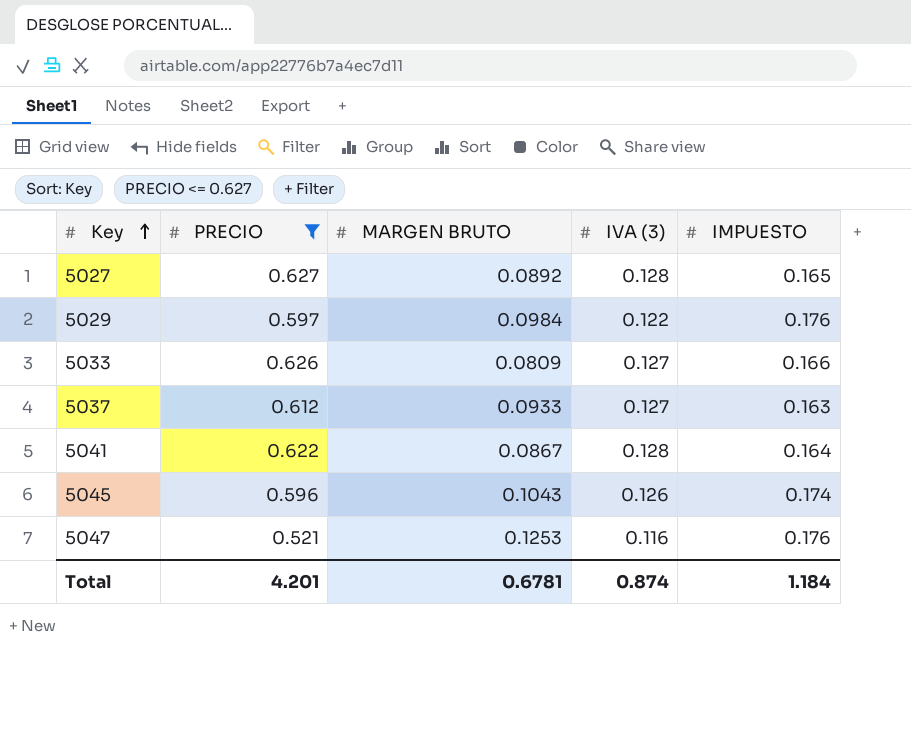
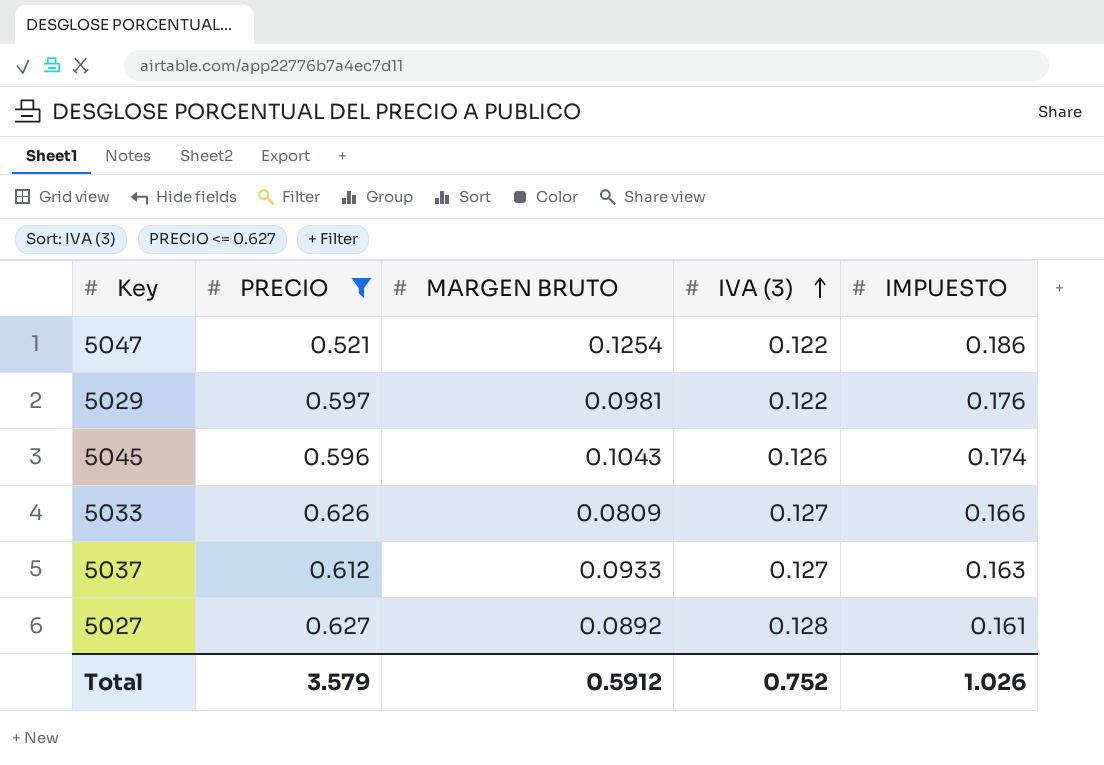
row order: Key ascending -> IVA (3) ascending
row 5041: 0.622 | 0.0867 | 0.128 | 0.164 -> none
5047 | MARGEN BRUTO: 0.1253 -> 0.1254
5047 | IVA (3): 0.116 -> 0.122
5047 | IMPUESTO: 0.176 -> 0.186
5029 | MARGEN BRUTO: 0.0984 -> 0.0981
5027 | IMPUESTO: 0.165 -> 0.161
Total | PRECIO: 4.201 -> 3.579
Total | MARGEN BRUTO: 0.6781 -> 0.5912
Total | IVA (3): 0.874 -> 0.752
Total | IMPUESTO: 1.184 -> 1.026

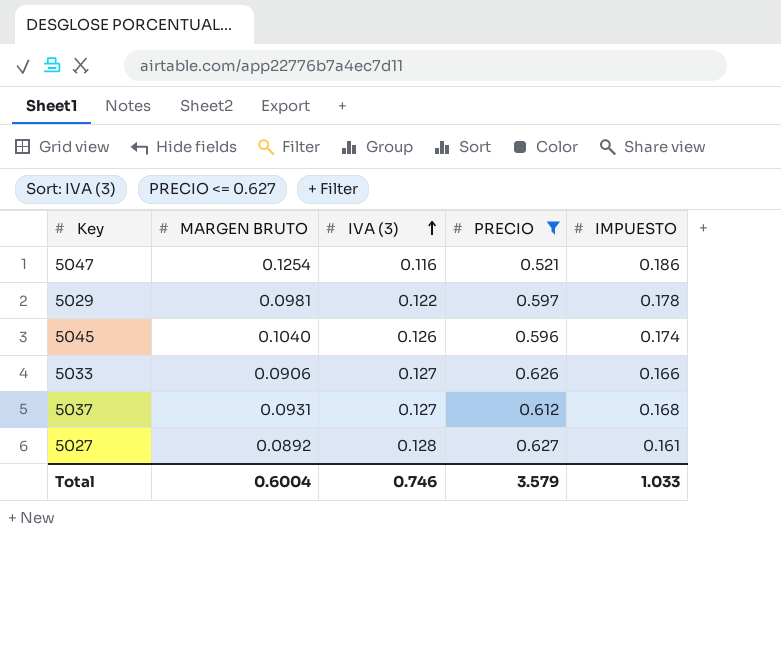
column PRECIO | position: 2 -> 4
5047 | IVA (3): 0.122 -> 0.116
5029 | IMPUESTO: 0.176 -> 0.178
5045 | MARGEN BRUTO: 0.1043 -> 0.1040
5033 | MARGEN BRUTO: 0.0809 -> 0.0906
5037 | MARGEN BRUTO: 0.0933 -> 0.0931
5037 | IMPUESTO: 0.163 -> 0.168
Total | MARGEN BRUTO: 0.5912 -> 0.6004
Total | IVA (3): 0.752 -> 0.746
Total | IMPUESTO: 1.026 -> 1.033

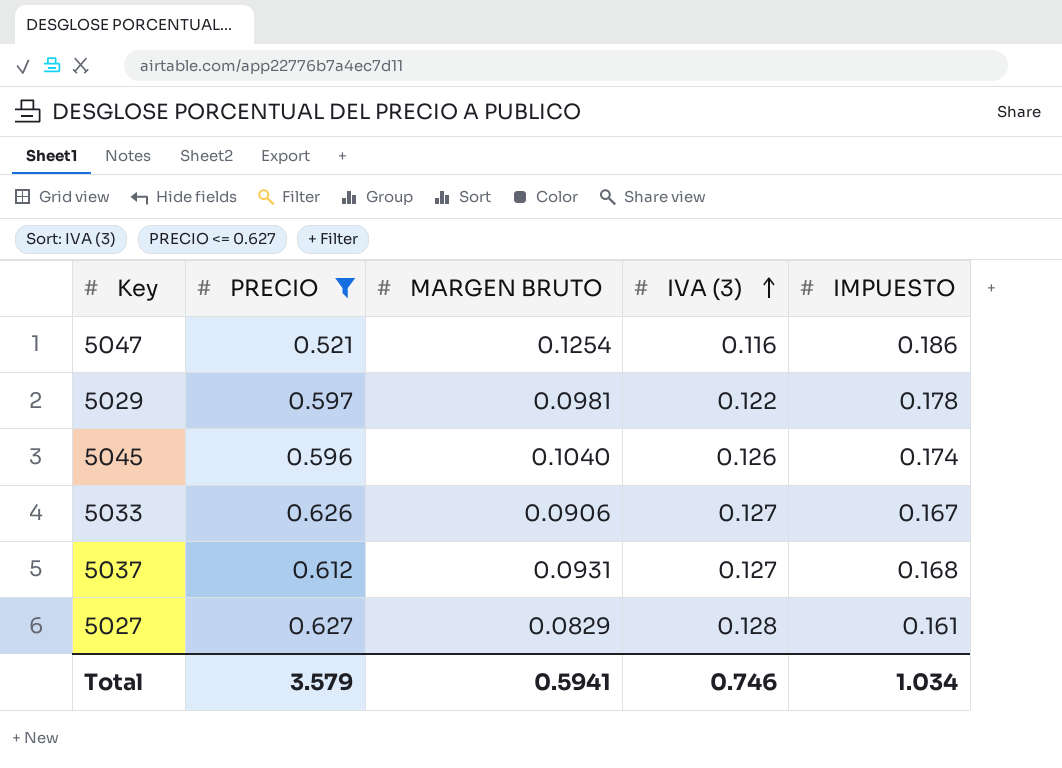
column PRECIO | position: 4 -> 2
5033 | IMPUESTO: 0.166 -> 0.167
5027 | MARGEN BRUTO: 0.0892 -> 0.0829
Total | MARGEN BRUTO: 0.6004 -> 0.5941
Total | IMPUESTO: 1.033 -> 1.034

